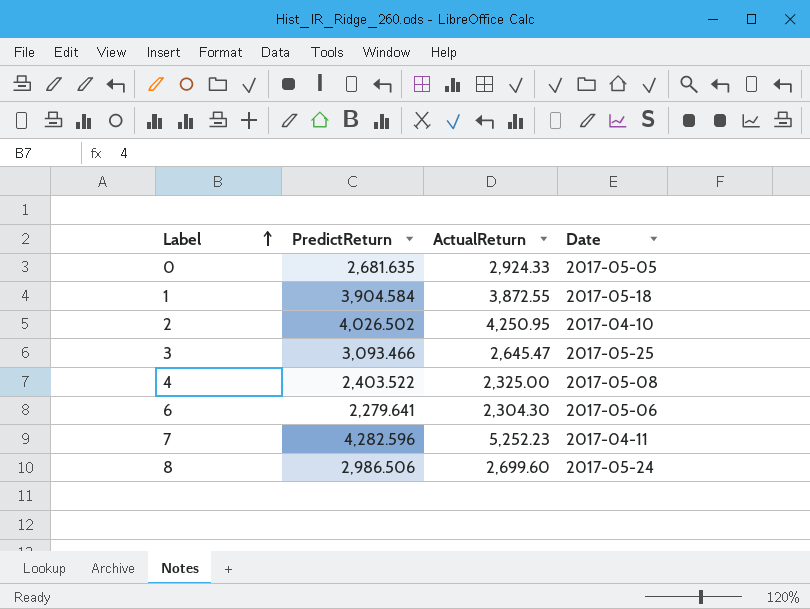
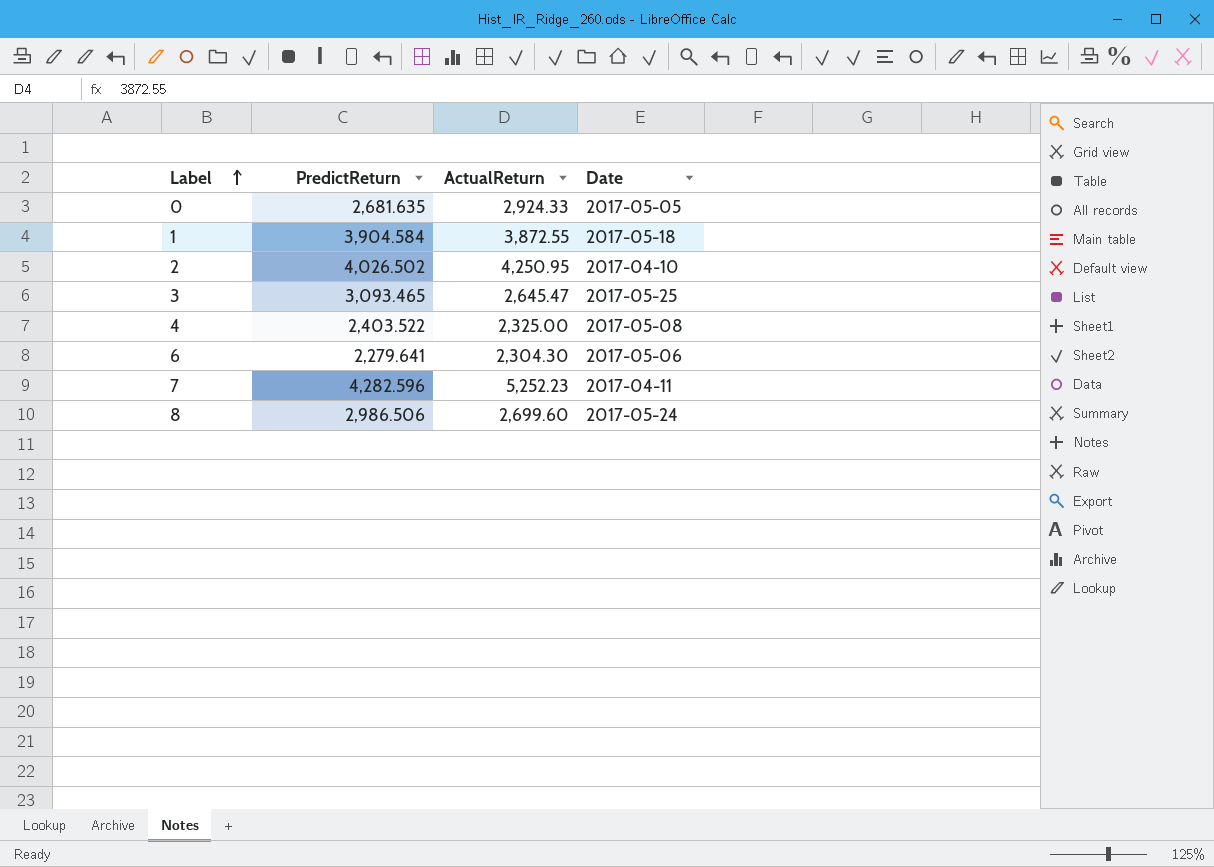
3 | PredictReturn: 3,093.466 -> 3,093.465

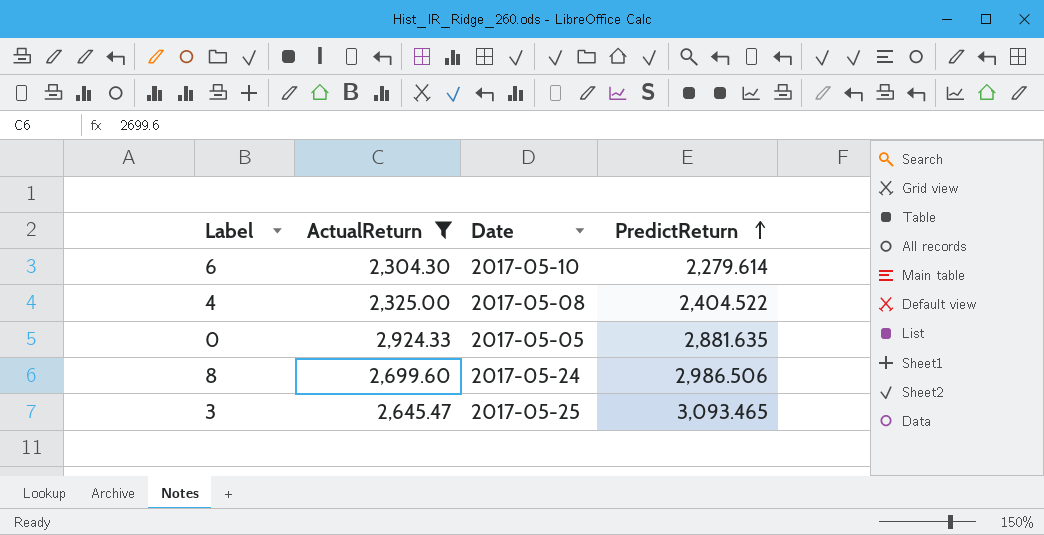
filter: none -> ActualReturn <= 2,924.33
row order: Label ascending -> PredictReturn ascending
column PredictReturn | position: 2 -> 4
6 | Date: 2017-05-06 -> 2017-05-10
6 | PredictReturn: 2,279.641 -> 2,279.614
4 | PredictReturn: 2,403.522 -> 2,404.522
0 | PredictReturn: 2,681.635 -> 2,881.635

